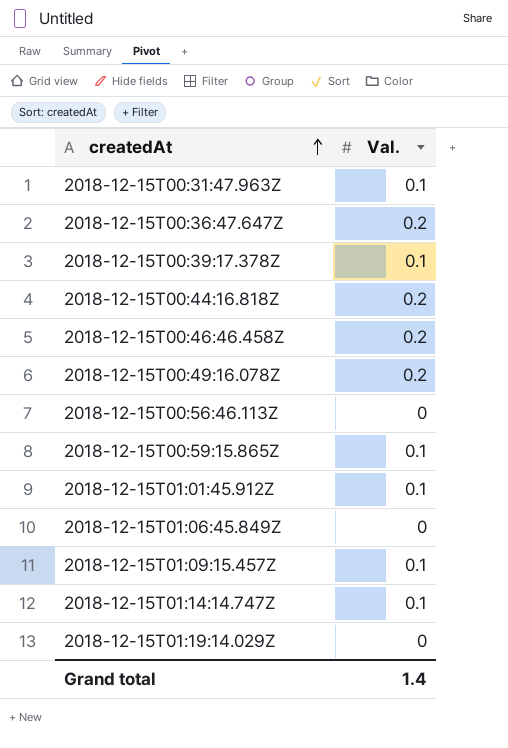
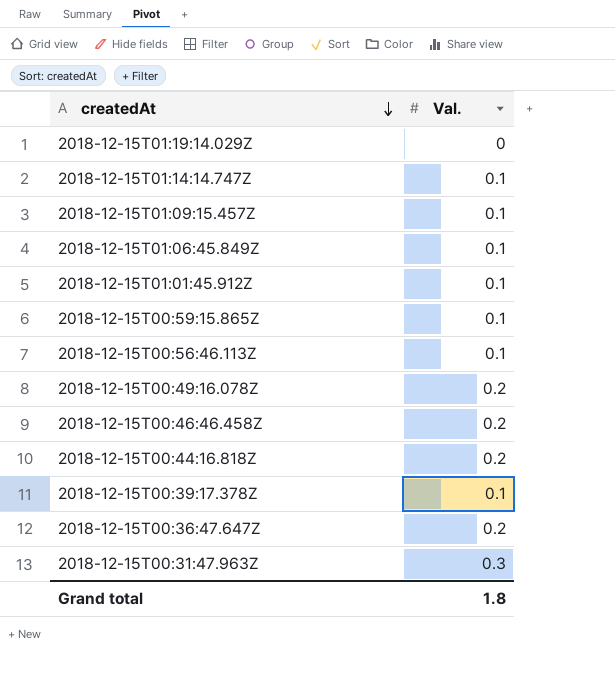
row order: createdAt ascending -> createdAt descending
2018-12-15T01:06:45.849Z | Val.: 0 -> 0.1
2018-12-15T00:56:46.113Z | Val.: 0 -> 0.1
2018-12-15T00:31:47.963Z | Val.: 0.1 -> 0.3
Grand total | Val.: 1.4 -> 1.8

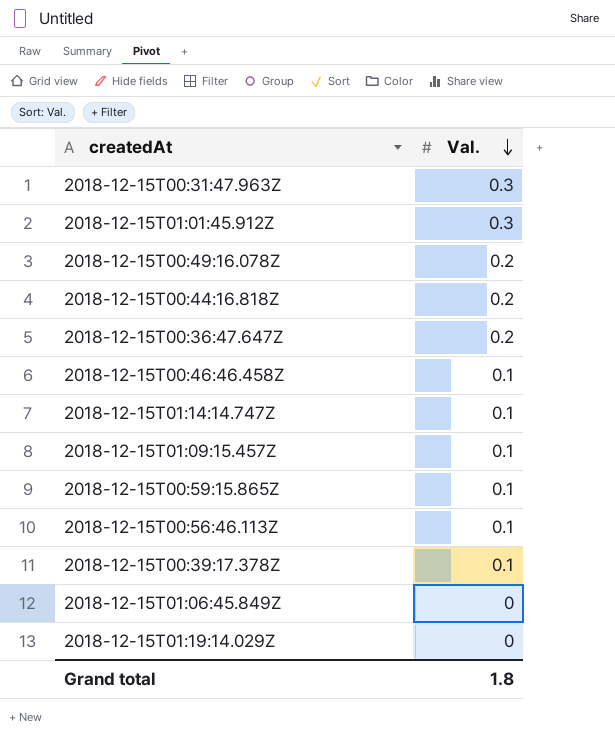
row order: createdAt descending -> Val. descending
2018-12-15T01:01:45.912Z | Val.: 0.1 -> 0.3
2018-12-15T00:46:46.458Z | Val.: 0.2 -> 0.1
2018-12-15T01:06:45.849Z | Val.: 0.1 -> 0

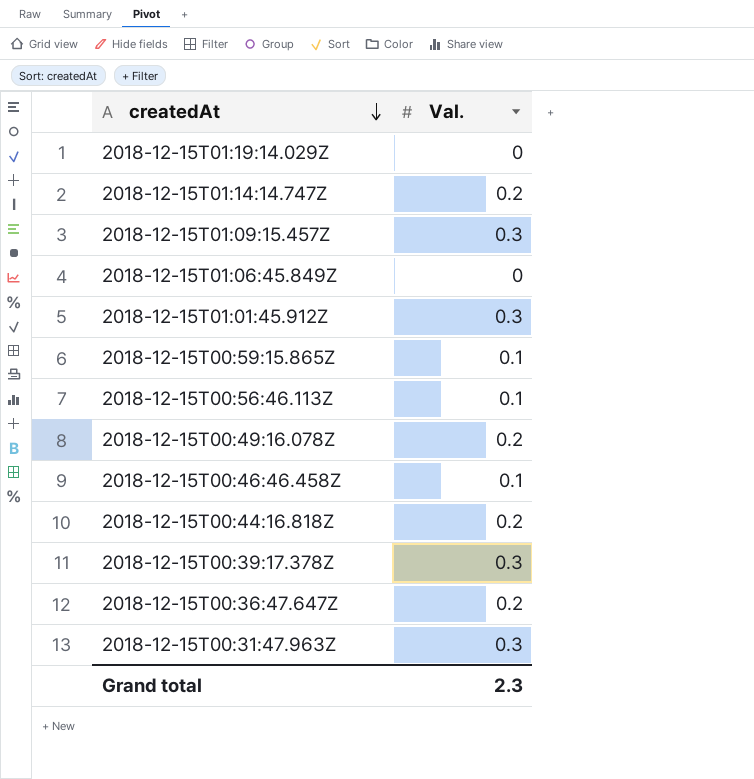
row order: Val. descending -> createdAt descending
2018-12-15T01:14:14.747Z | Val.: 0.1 -> 0.2
2018-12-15T01:09:15.457Z | Val.: 0.1 -> 0.3
2018-12-15T00:39:17.378Z | Val.: 0.1 -> 0.3
Grand total | Val.: 1.8 -> 2.3

